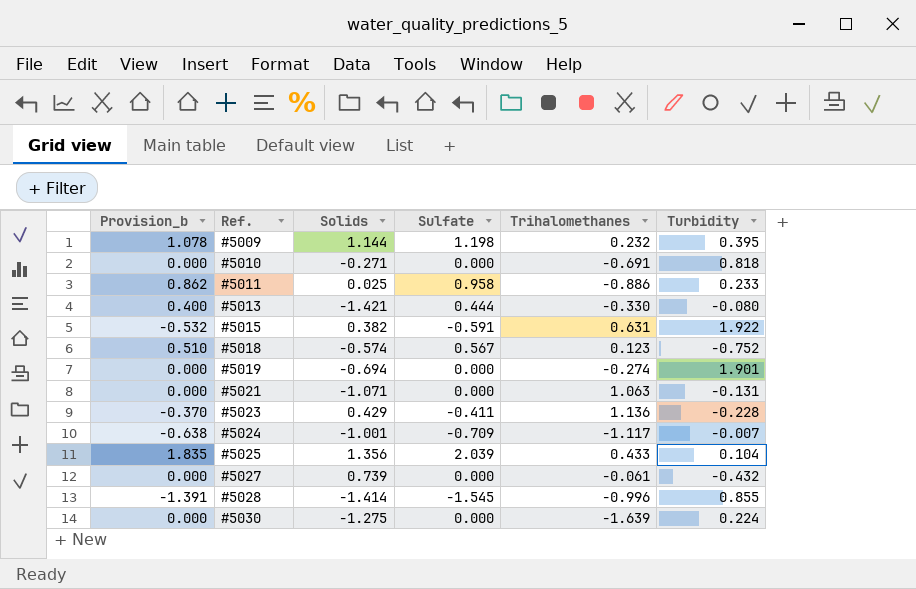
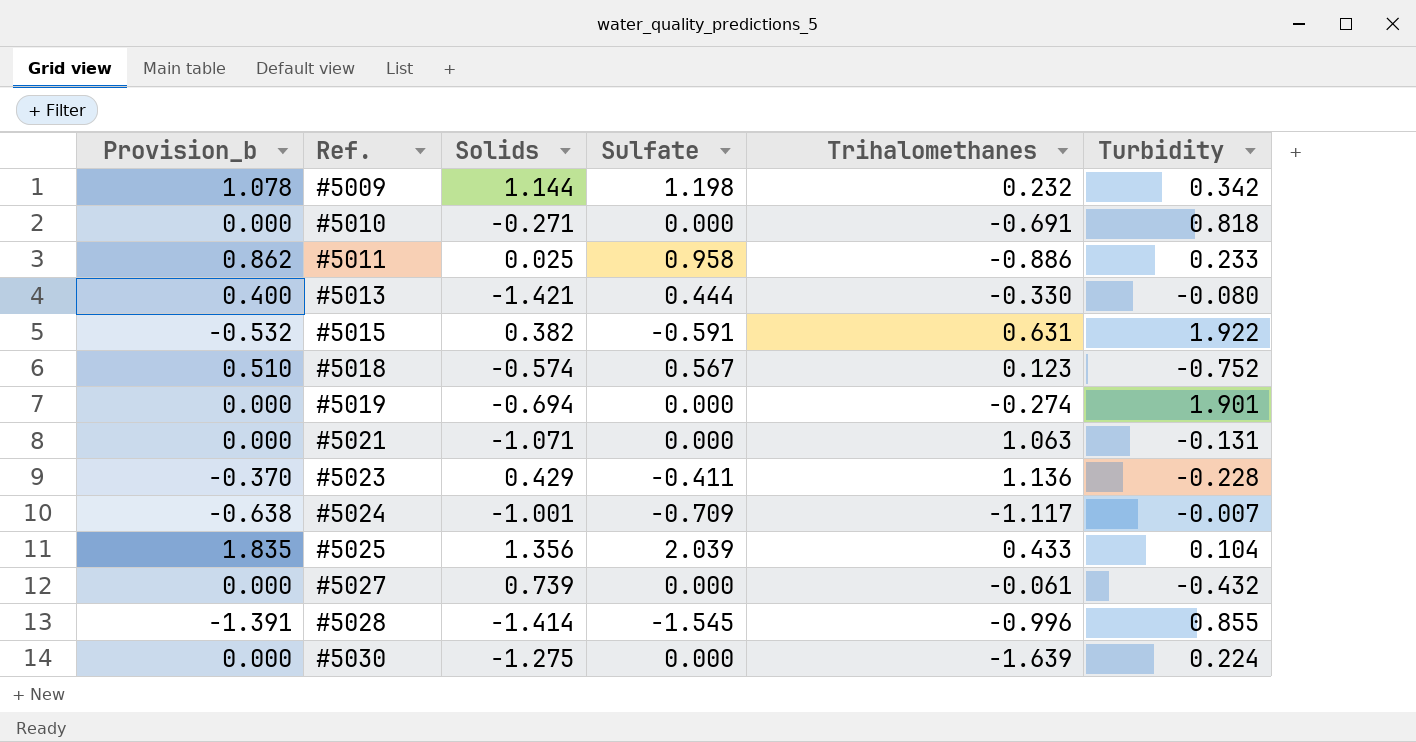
#5009 | Turbidity: 0.395 -> 0.342

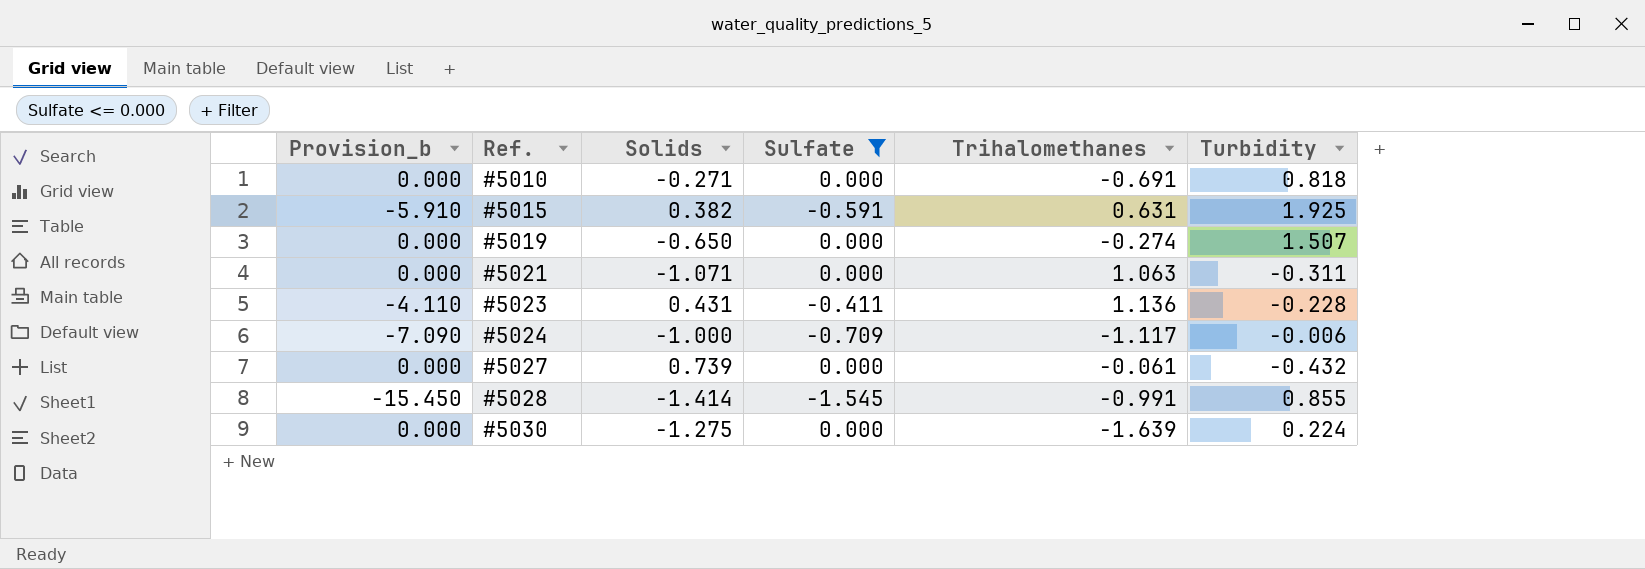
filter: none -> Sulfate <= 0.000
column Provision_b | formula: [Sulfate] * 0.9 -> [Sulfate] * 10
#5015 | Turbidity: 1.922 -> 1.925
#5019 | Solids: -0.694 -> -0.650
#5019 | Turbidity: 1.901 -> 1.507
#5021 | Turbidity: -0.131 -> -0.311
#5023 | Solids: 0.429 -> 0.431
#5024 | Solids: -1.001 -> -1.000
#5024 | Turbidity: -0.007 -> -0.006
#5028 | Trihalomethanes: -0.996 -> -0.991

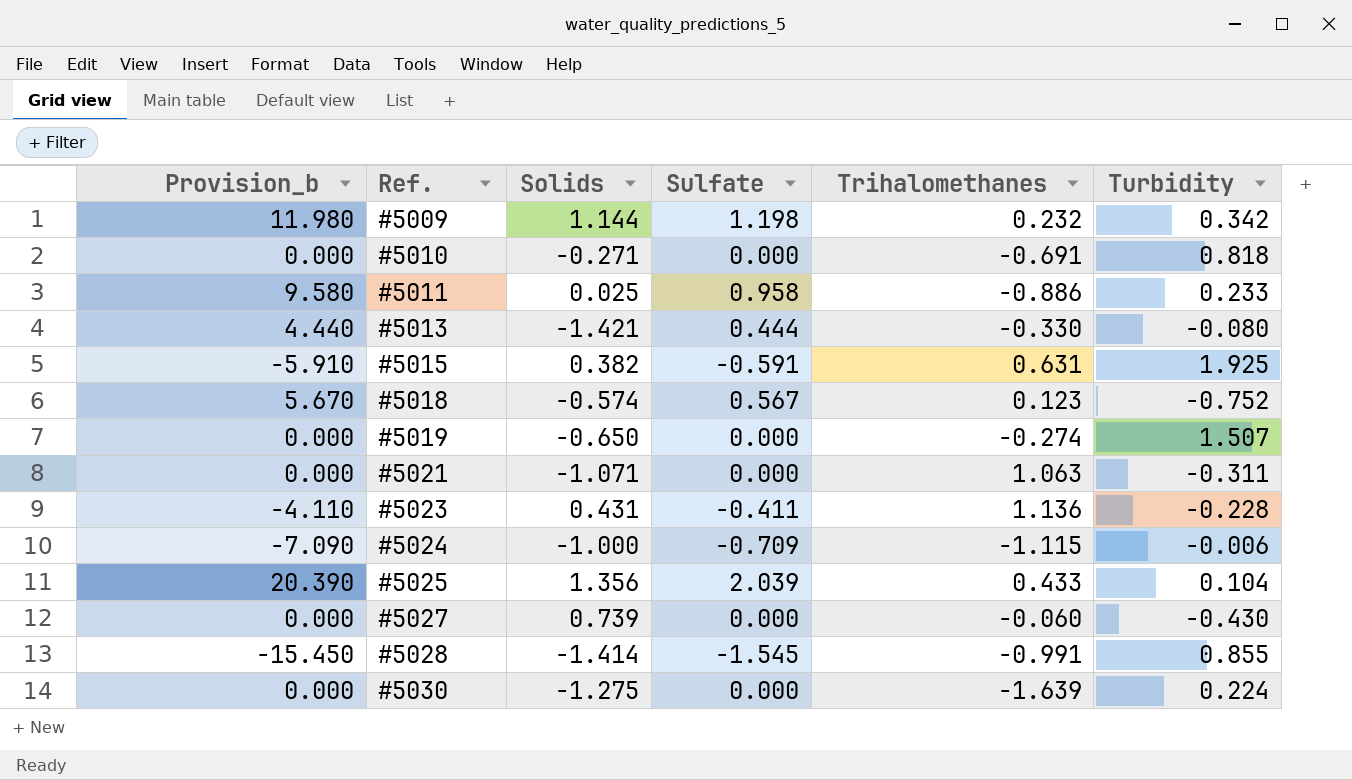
filter: Sulfate <= 0.000 -> none
#5024 | Trihalomethanes: -1.117 -> -1.115
#5027 | Trihalomethanes: -0.061 -> -0.060
#5027 | Turbidity: -0.432 -> -0.430

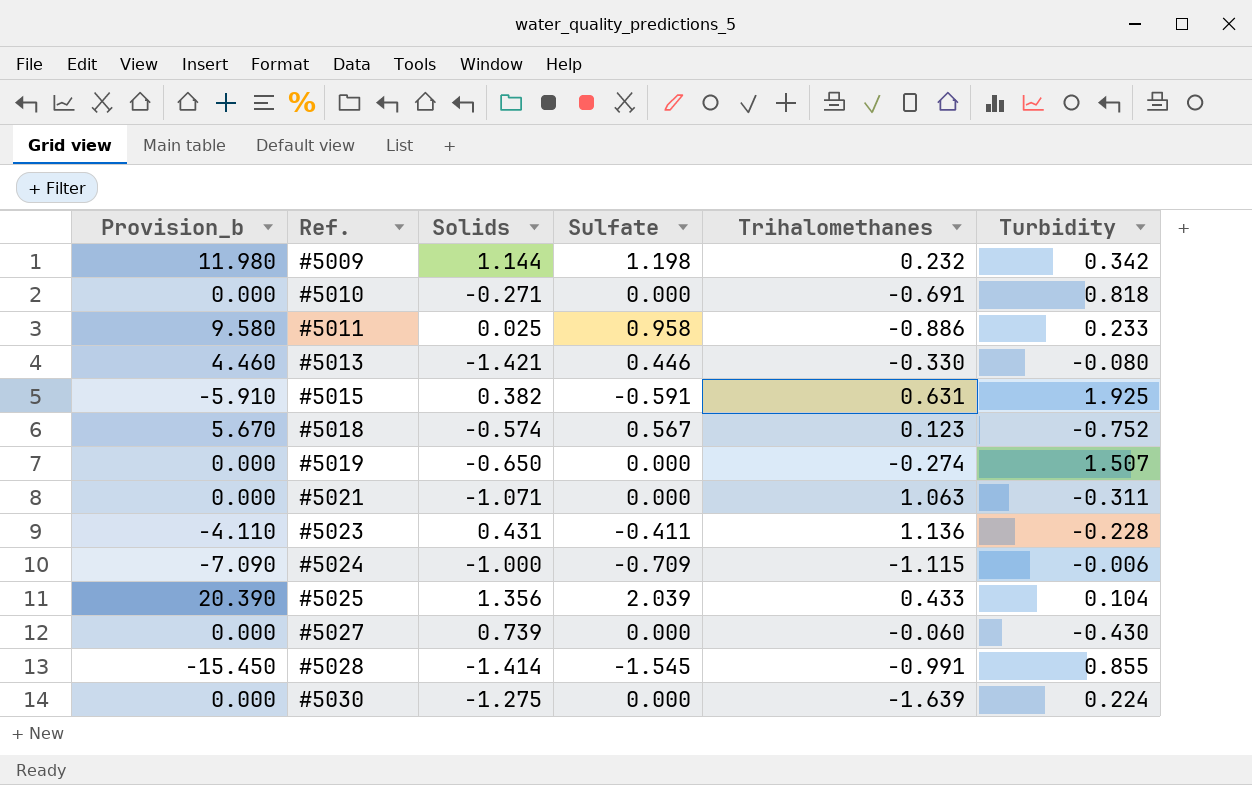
#5013 | Provision_b: 4.440 -> 4.460
#5013 | Sulfate: 0.444 -> 0.446

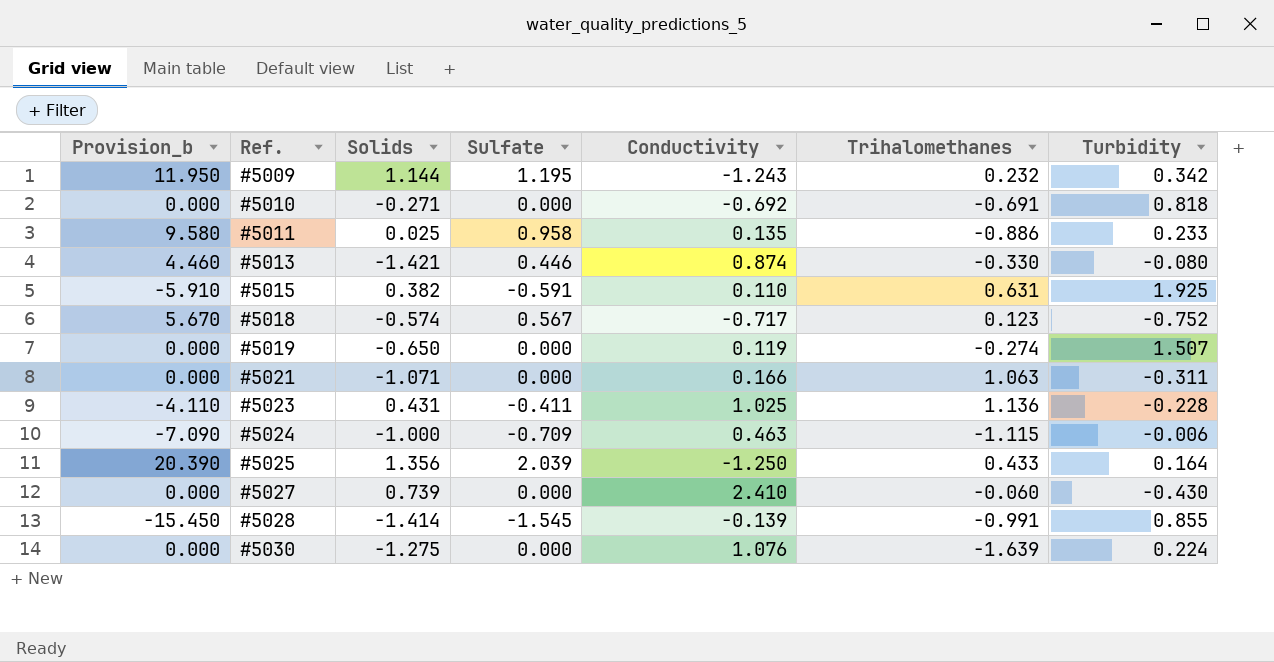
column Conductivity | position: none -> 5
#5009 | Provision_b: 11.980 -> 11.950
#5009 | Sulfate: 1.198 -> 1.195
#5025 | Turbidity: 0.104 -> 0.164

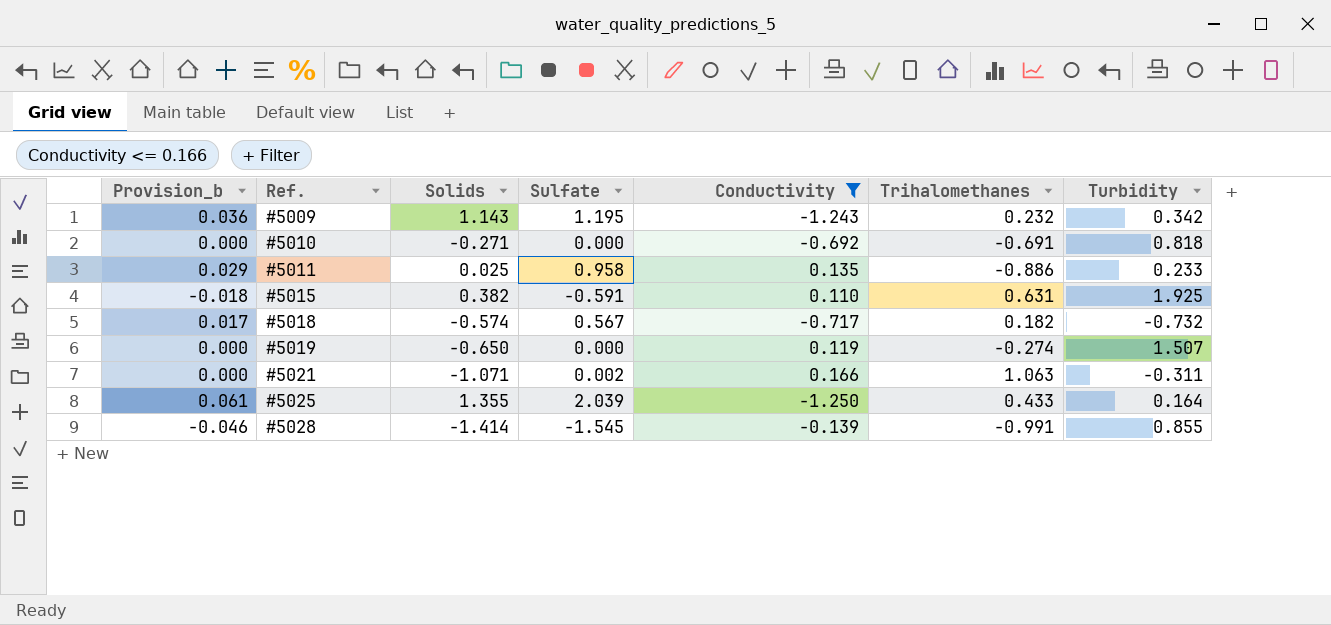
filter: none -> Conductivity <= 0.166
column Provision_b | formula: [Sulfate] * 10 -> [Sulfate] * 0.03
#5009 | Solids: 1.144 -> 1.143
#5018 | Trihalomethanes: 0.123 -> 0.182
#5018 | Turbidity: -0.752 -> -0.732
#5021 | Sulfate: 0.000 -> 0.002
#5025 | Solids: 1.356 -> 1.355

